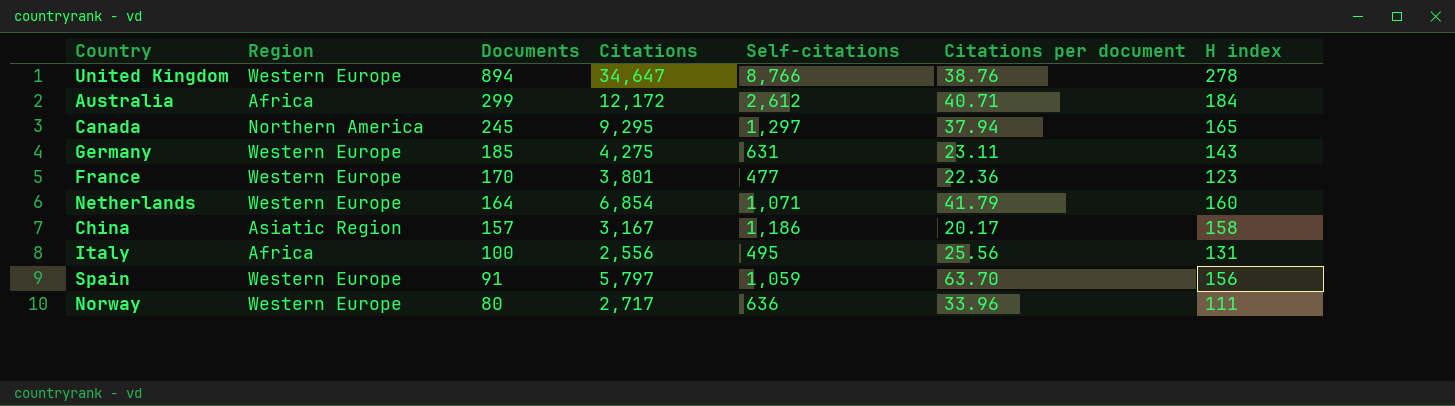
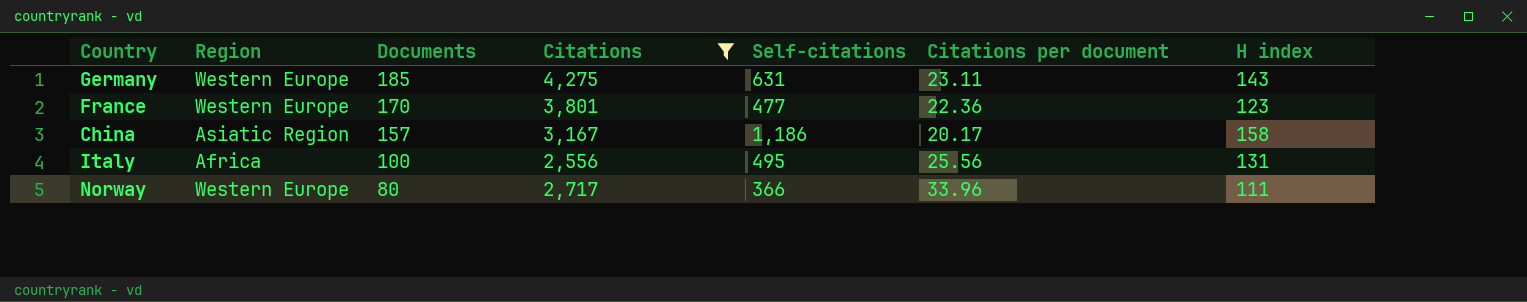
filter: none -> Citations <= 4,275
Norway | Self-citations: 636 -> 366

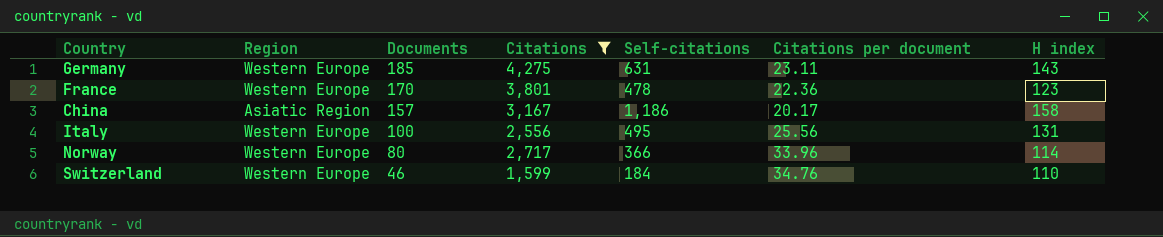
France | Self-citations: 477 -> 478
Italy | Region: Africa -> Western Europe
Norway | H index: 111 -> 114
row Switzerland: none -> Western Europe | 46 | 1,599 | 184 | 34.76 | 110

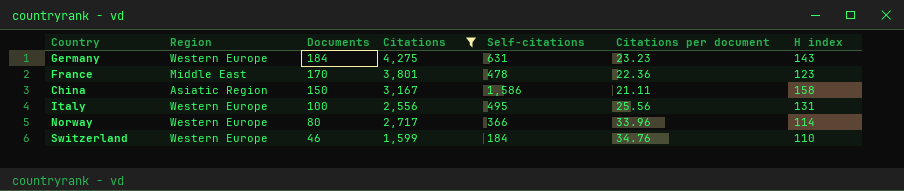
Germany | Documents: 185 -> 184
Germany | Citations per document: 23.11 -> 23.23
France | Region: Western Europe -> Middle East
China | Documents: 157 -> 150
China | Self-citations: 1,186 -> 1,586
China | Citations per document: 20.17 -> 21.11

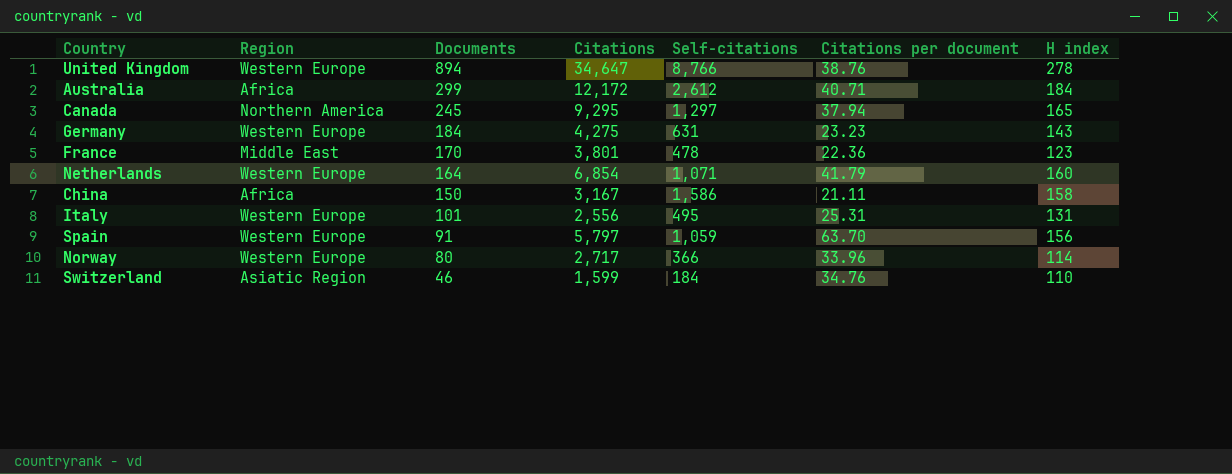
filter: Citations <= 4,275 -> none
China | Region: Asiatic Region -> Africa
Italy | Documents: 100 -> 101
Italy | Citations per document: 25.56 -> 25.31
Switzerland | Region: Western Europe -> Asiatic Region

